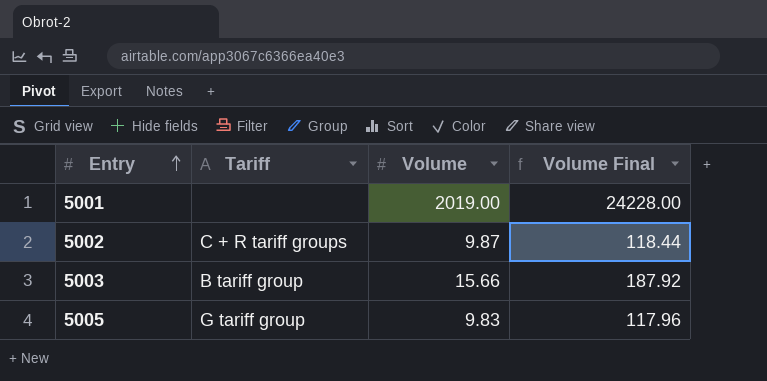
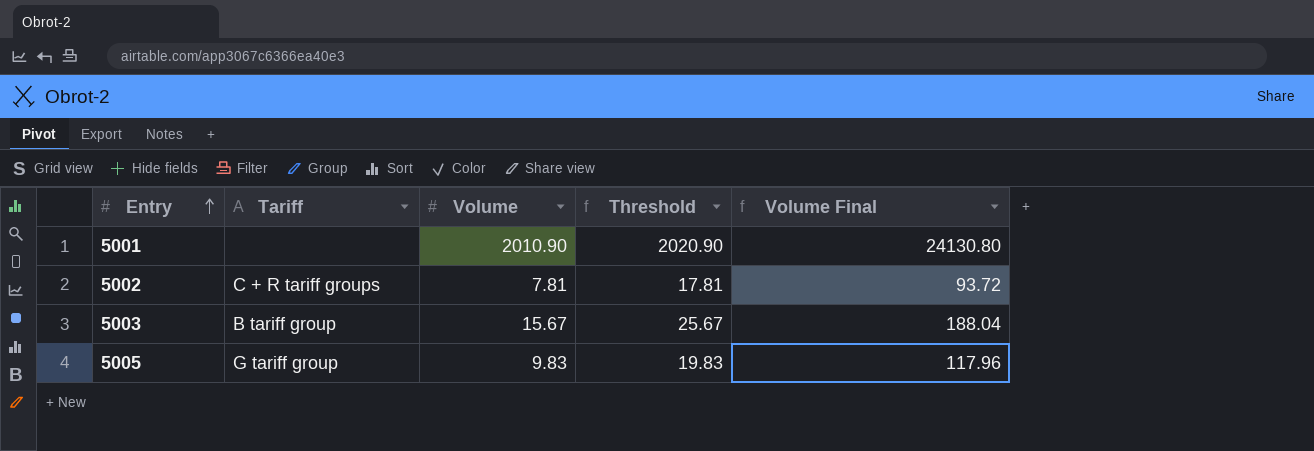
column Threshold | formula: none -> [Volume] + 10
5001 | Volume: 2019.00 -> 2010.90
5001 | Volume Final: 24228.00 -> 24130.80
5002 | Volume: 9.87 -> 7.81
5002 | Volume Final: 118.44 -> 93.72
5003 | Volume: 15.66 -> 15.67
5003 | Volume Final: 187.92 -> 188.04

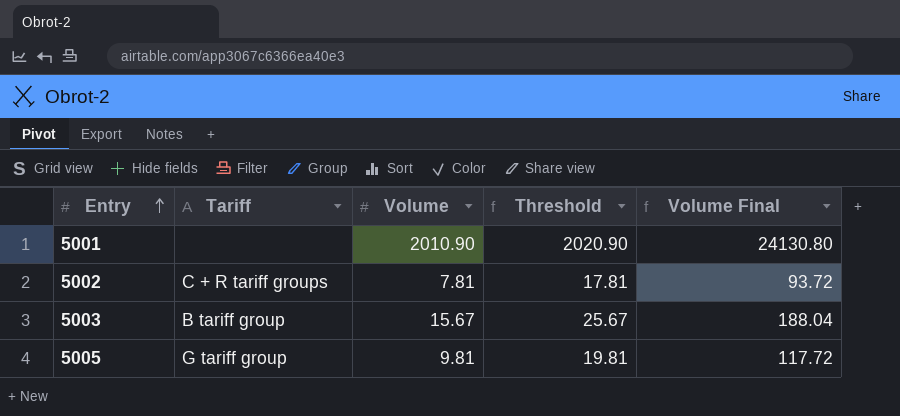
5005 | Volume: 9.83 -> 9.81
5005 | Threshold: 19.83 -> 19.81
5005 | Volume Final: 117.96 -> 117.72

